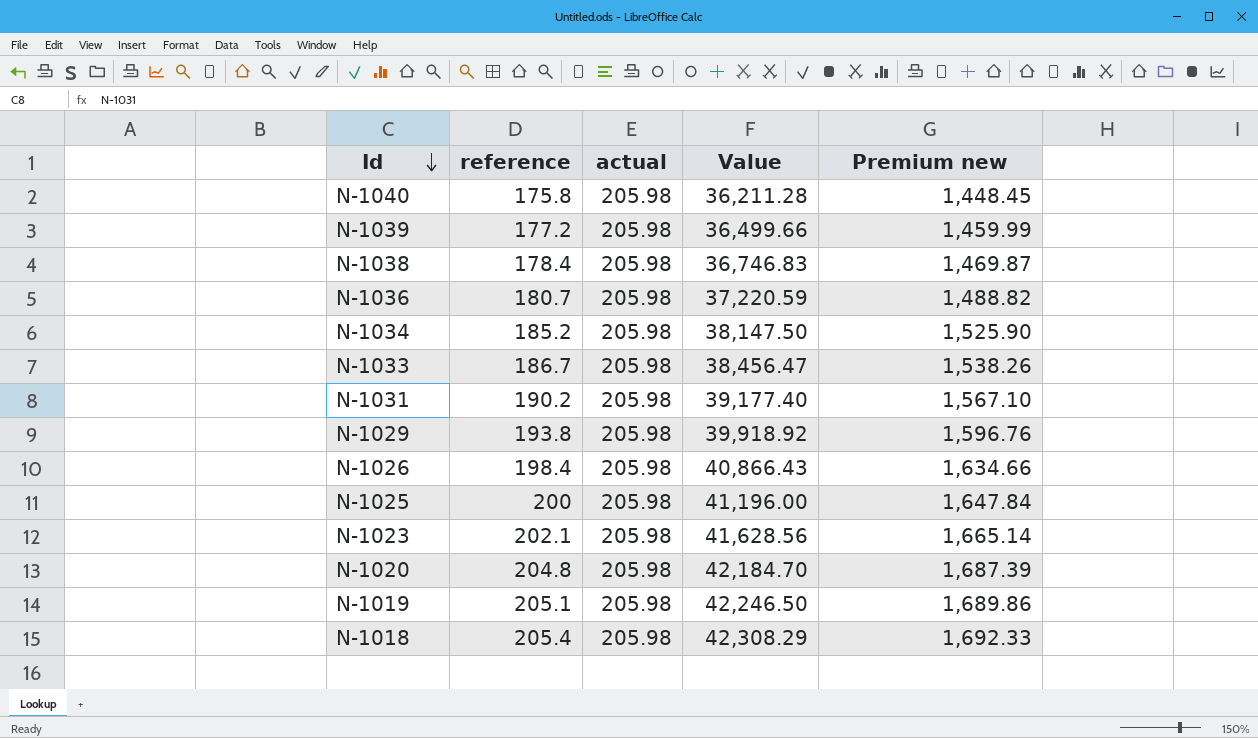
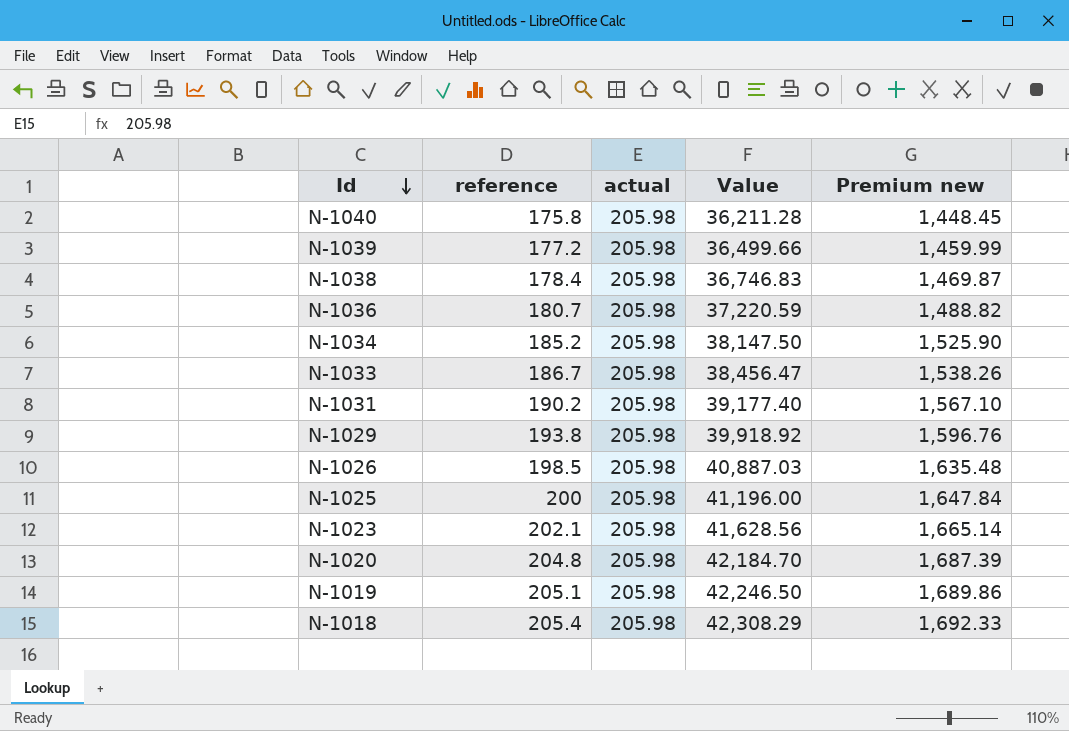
N-1026 | reference: 198.4 -> 198.5
N-1026 | Value: 40,866.43 -> 40,887.03
N-1026 | Premium new: 1,634.66 -> 1,635.48

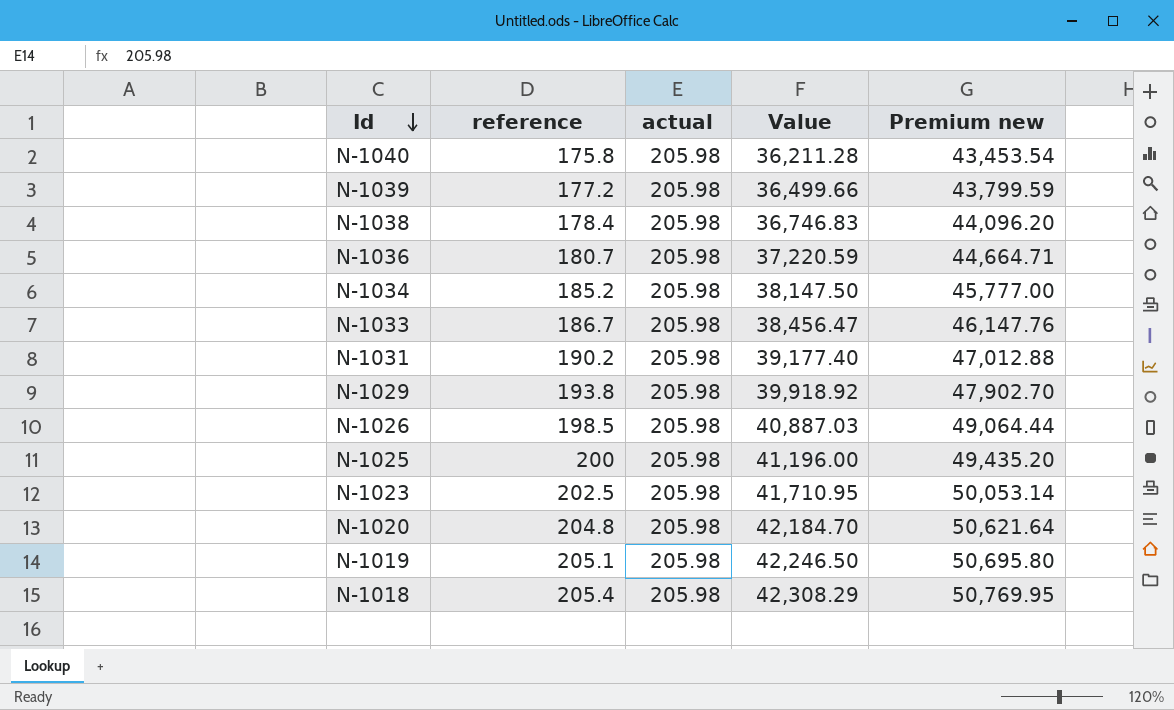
column Premium new | formula: [Value] * 0.04 -> [Value] * 1.2
N-1023 | reference: 202.1 -> 202.5
N-1023 | Value: 41,628.56 -> 41,710.95

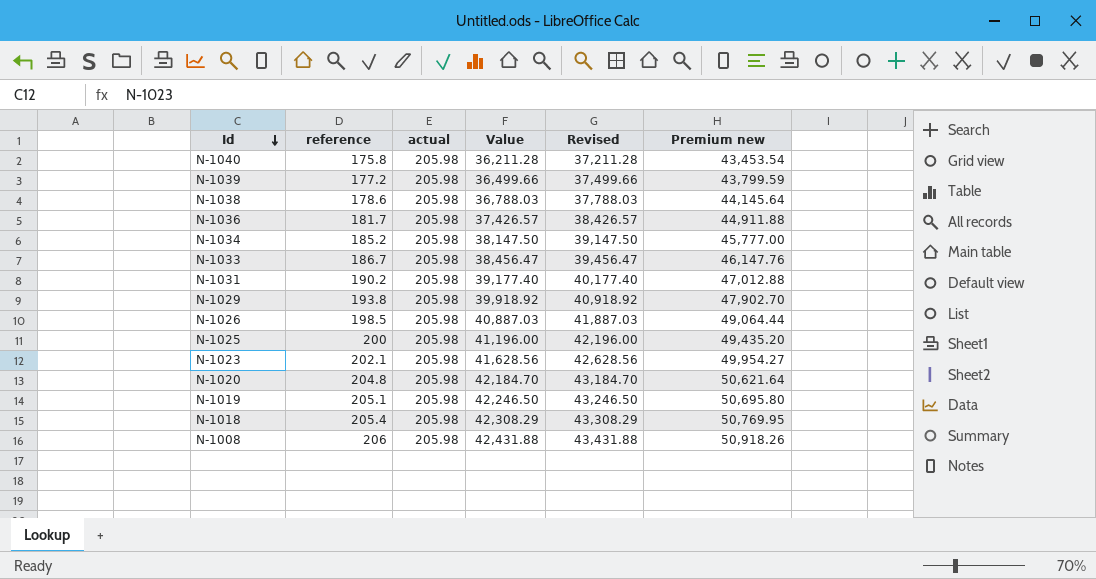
column Revised | formula: none -> [Value] + 1000
N-1038 | reference: 178.4 -> 178.6
N-1038 | Value: 36,746.83 -> 36,788.03
N-1038 | Premium new: 44,096.20 -> 44,145.64
N-1036 | reference: 180.7 -> 181.7
N-1036 | Value: 37,220.59 -> 37,426.57
N-1036 | Premium new: 44,664.71 -> 44,911.88
N-1023 | reference: 202.5 -> 202.1
N-1023 | Value: 41,710.95 -> 41,628.56
N-1023 | Premium new: 50,053.14 -> 49,954.27
row N-1008: none -> 206 | 205.98 | 42,431.88 | 43,431.88 | 50,918.26

